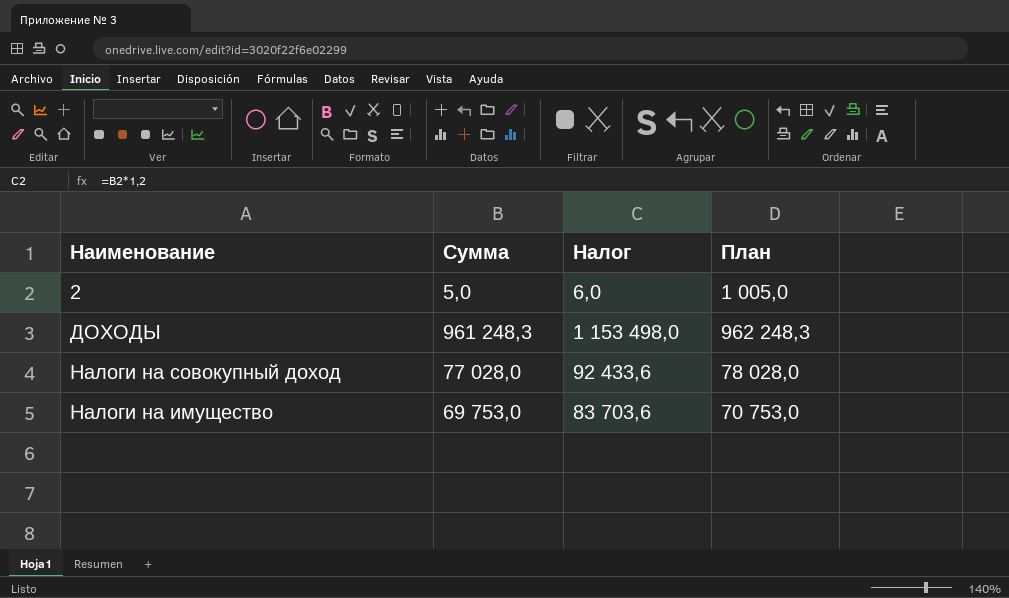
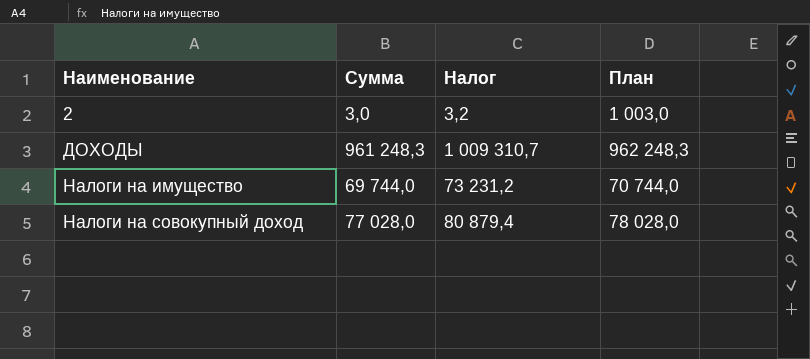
row order: none -> Наименование ascending
column Налог | formula: [Сумма] * 1,2 -> [Сумма] * 1,05
2 | Сумма: 5,0 -> 3,0
2 | План: 1 005,0 -> 1 003,0
Налоги на имущество | Сумма: 69 753,0 -> 69 744,0
Налоги на имущество | План: 70 753,0 -> 70 744,0

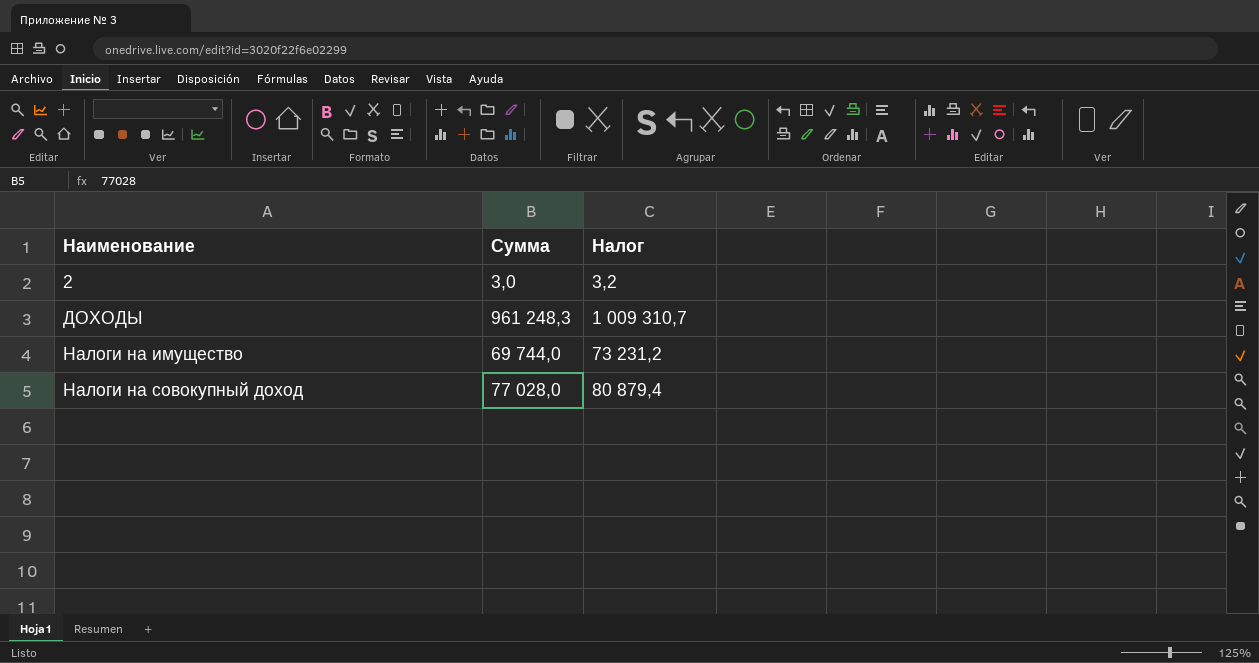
column План | formula: [Сумма] + 1000 -> none

